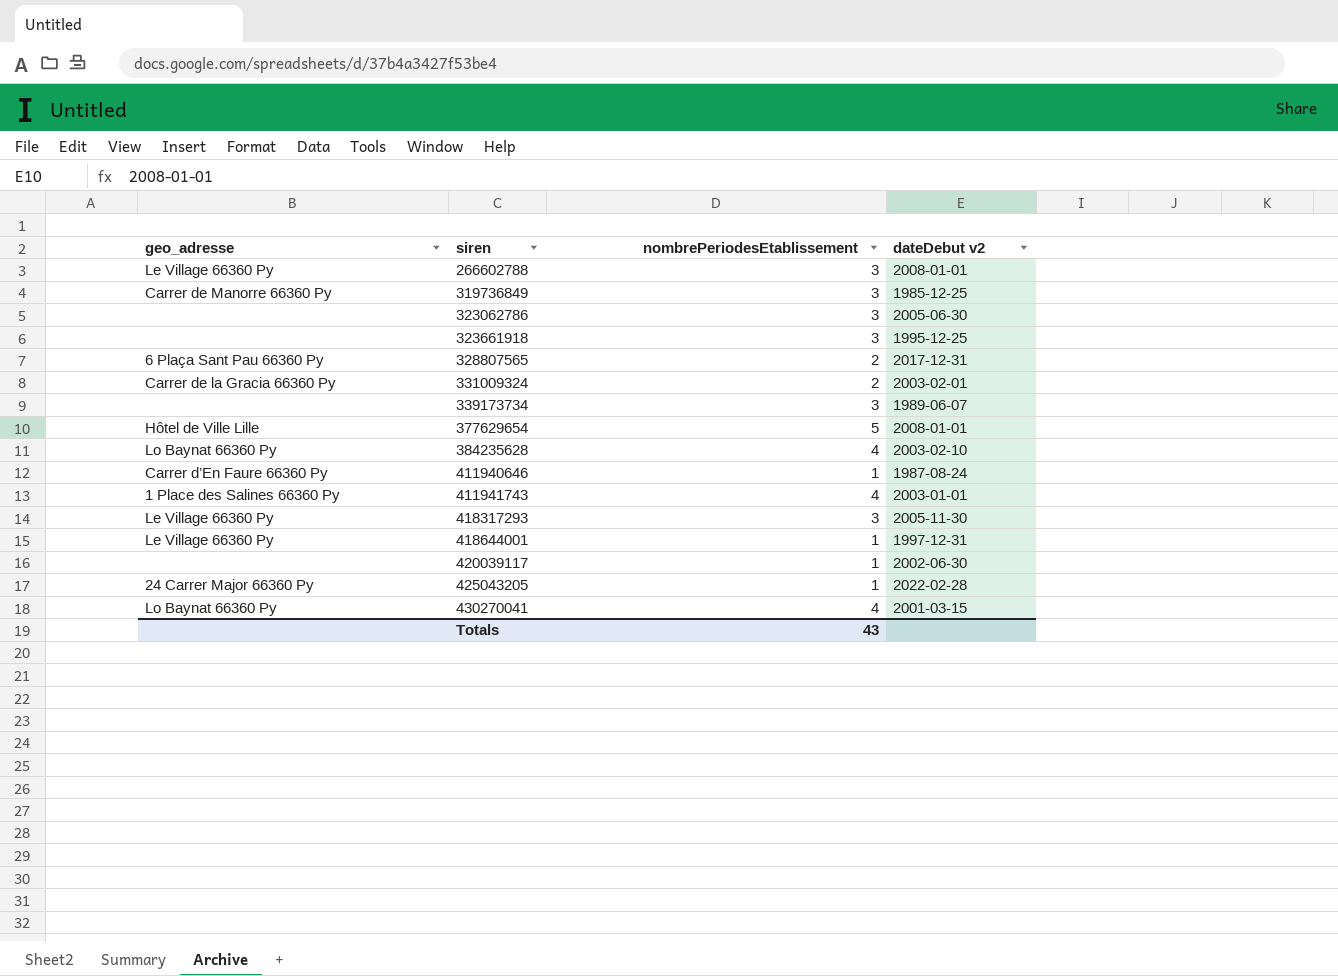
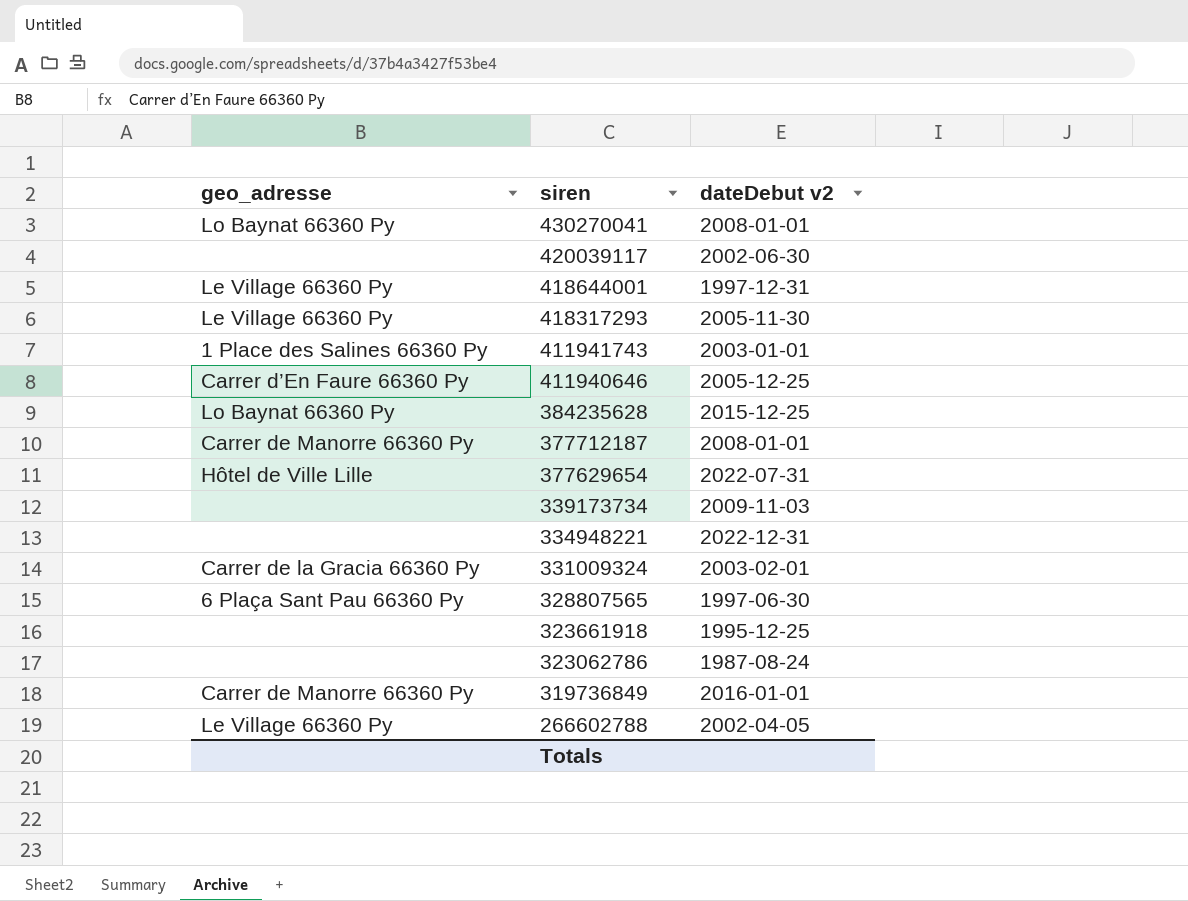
row order: siren ascending -> siren descending
column nombrePeriodesEtablissement | position: 3 -> none
row 425043205: 24 Carrer Major 66360 Py | 1 | 2022-02-28 -> none
430270041 | dateDebut v2: 2001-03-15 -> 2008-01-01
411940646 | dateDebut v2: 1987-08-24 -> 2005-12-25
384235628 | dateDebut v2: 2003-02-10 -> 2015-12-25
row 377712187: none -> Carrer de Manorre 66360 Py | 2008-01-01
377629654 | dateDebut v2: 2008-01-01 -> 2022-07-31
339173734 | dateDebut v2: 1989-06-07 -> 2009-11-03
row 334948221: none -> none | 2022-12-31
328807565 | dateDebut v2: 2017-12-31 -> 1997-06-30
323062786 | dateDebut v2: 2005-06-30 -> 1987-08-24
319736849 | dateDebut v2: 1985-12-25 -> 2016-01-01
266602788 | dateDebut v2: 2008-01-01 -> 2002-04-05

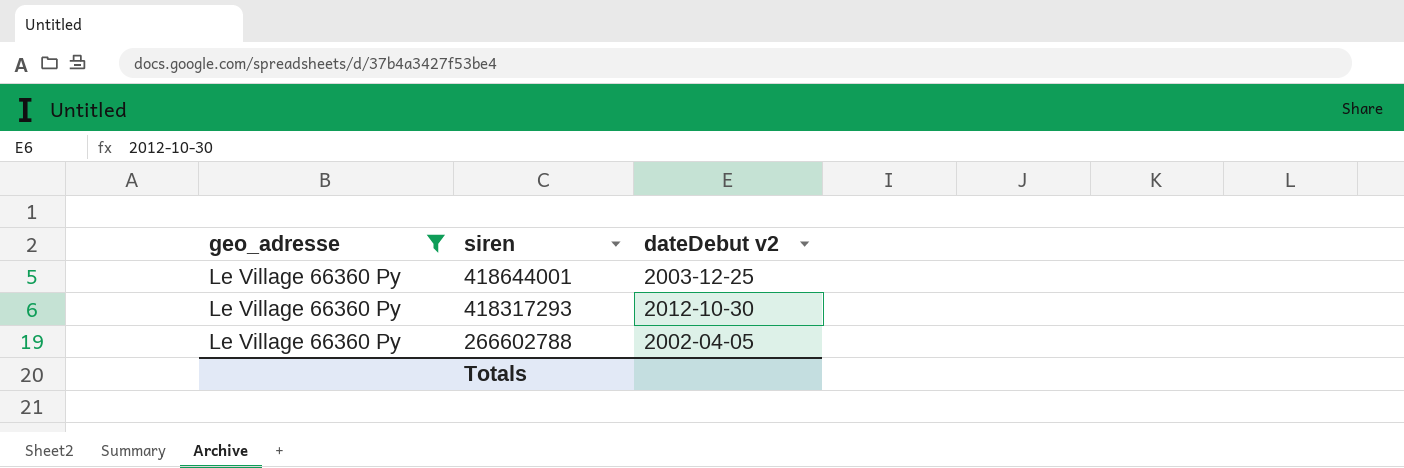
filter: none -> geo_adresse = Le Village 66360 Py
418644001 | dateDebut v2: 1997-12-31 -> 2003-12-25
418317293 | dateDebut v2: 2005-11-30 -> 2012-10-30

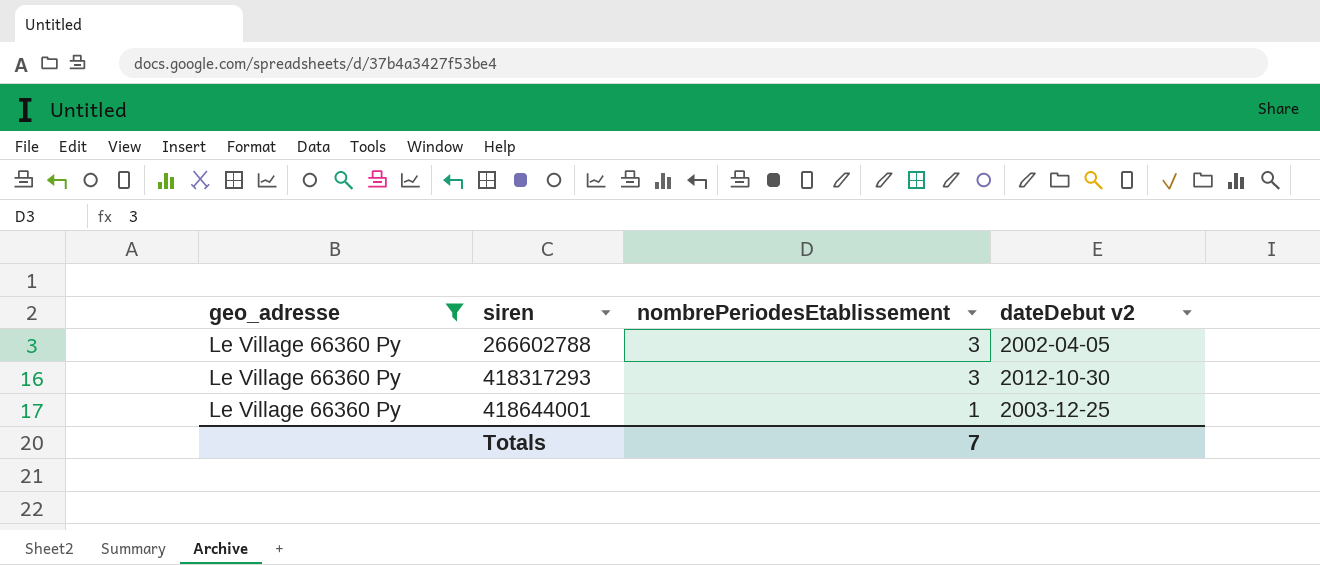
row order: siren descending -> siren ascending
column nombrePeriodesEtablissement | position: none -> 3

